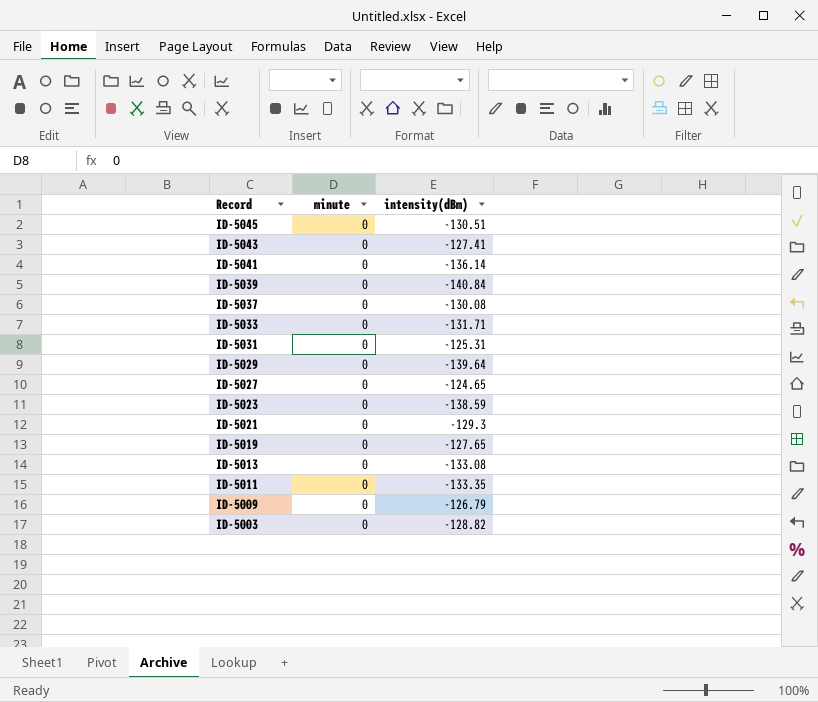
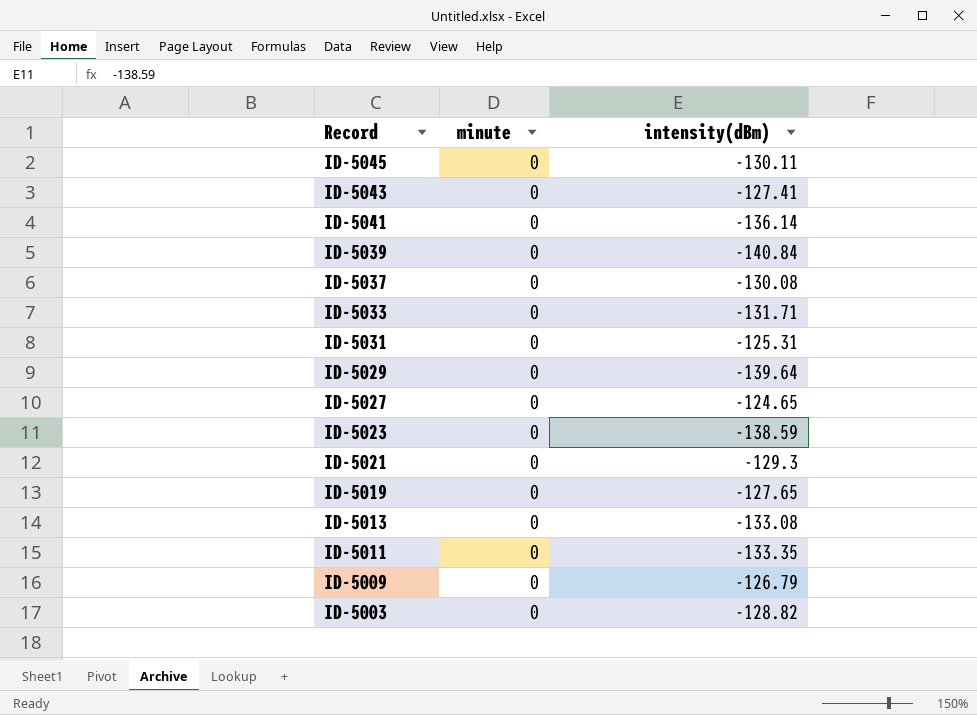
ID-5045 | intensity(dBm): -130.51 -> -130.11

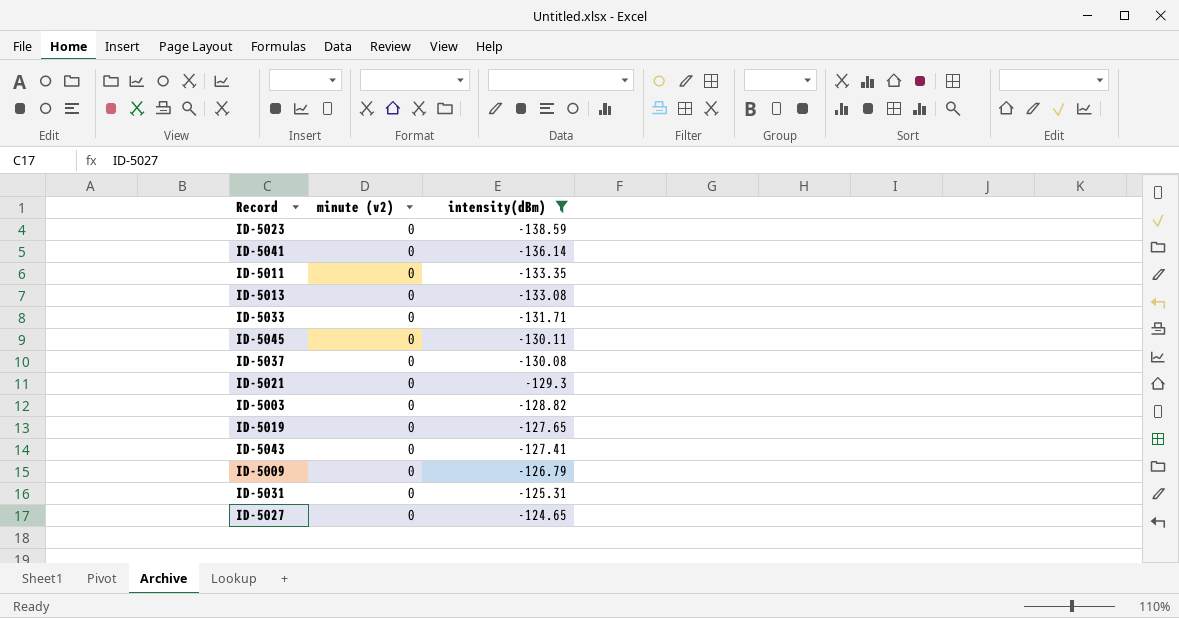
filter: none -> intensity(dBm) >= -138.59
row order: Record descending -> intensity(dBm) ascending
column name: minute -> minute (v2)

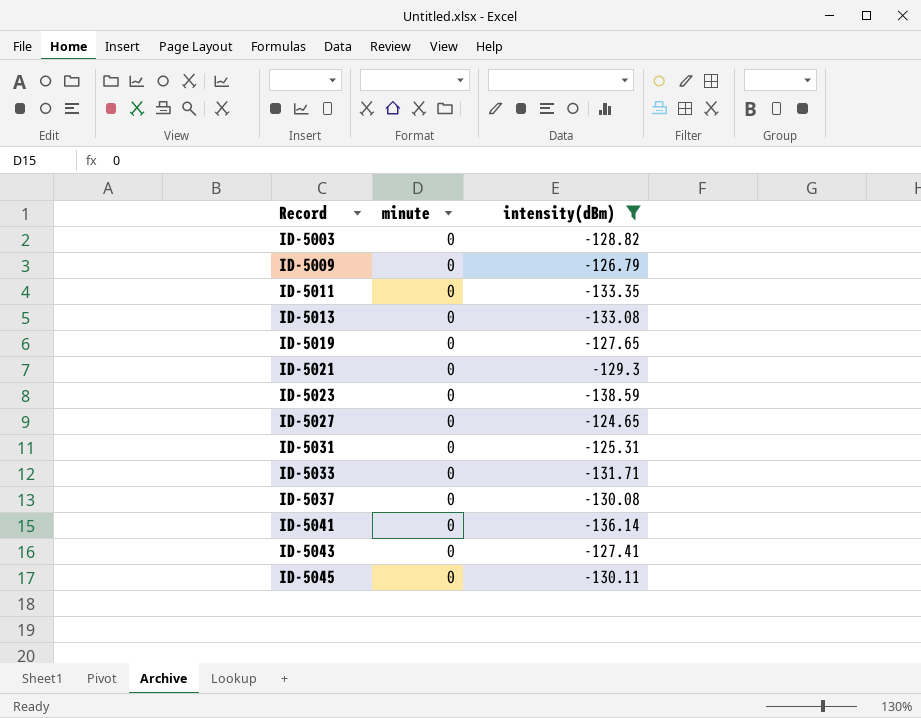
row order: intensity(dBm) ascending -> Record ascending
column name: minute (v2) -> minute

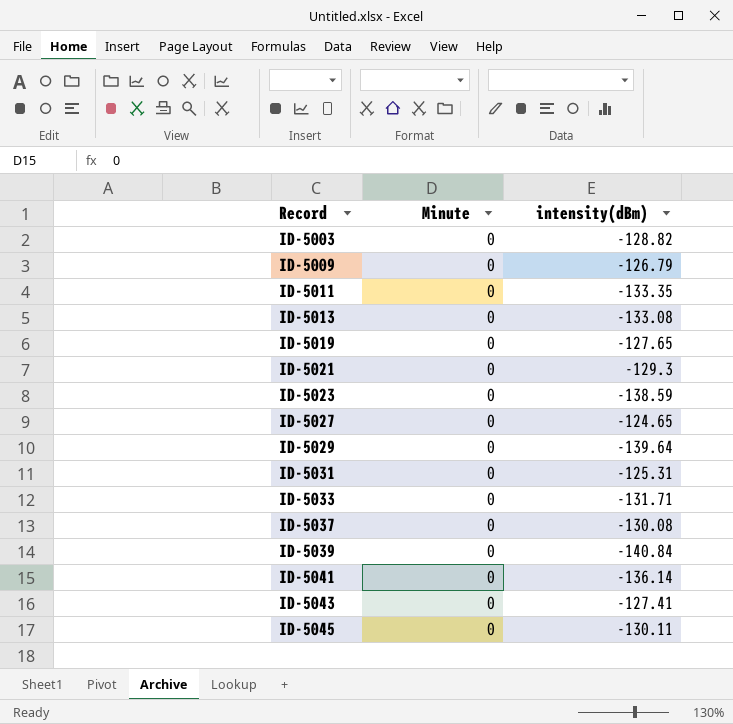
filter: intensity(dBm) >= -138.59 -> none
column name: minute -> Minute

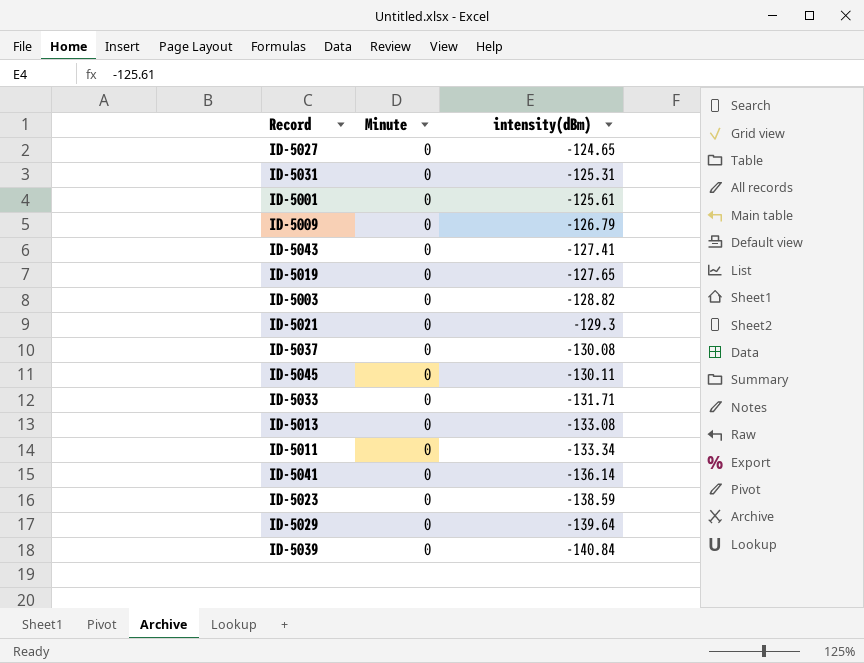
row order: Record ascending -> intensity(dBm) descending
row ID-5001: none -> 0 | -125.61
ID-5011 | intensity(dBm): -133.35 -> -133.34

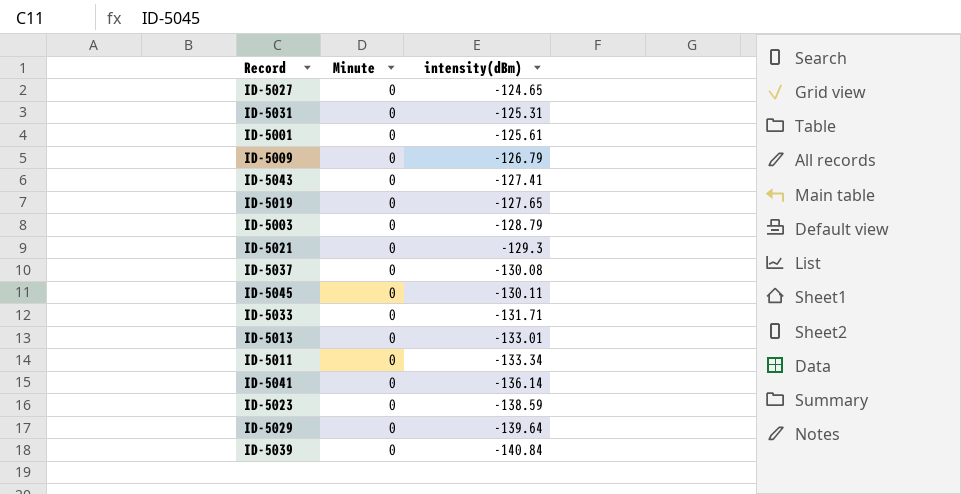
ID-5003 | intensity(dBm): -128.82 -> -128.79
ID-5013 | intensity(dBm): -133.08 -> -133.01

